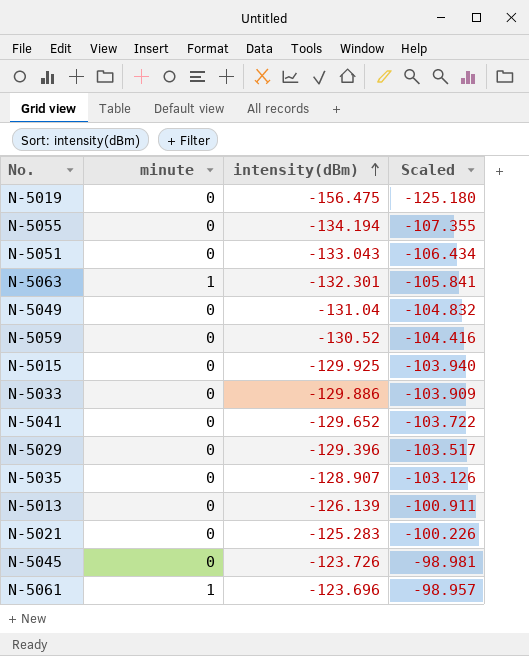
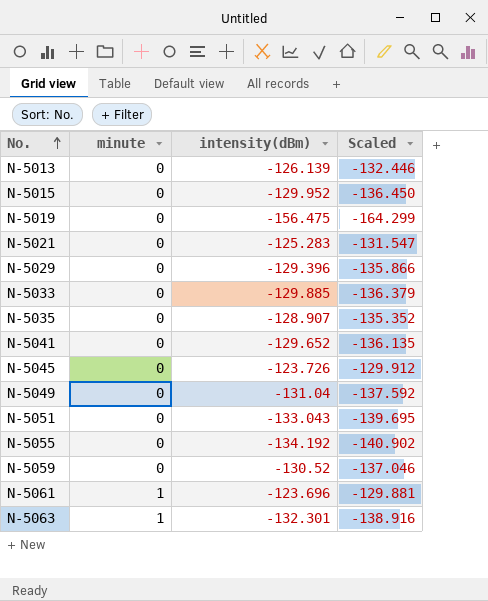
row order: intensity(dBm) ascending -> No. ascending
column Scaled | formula: [intensity(dBm)] * 0.8 -> [intensity(dBm)] * 1.05
N-5015 | intensity(dBm): -129.925 -> -129.952
N-5033 | intensity(dBm): -129.886 -> -129.885
N-5055 | intensity(dBm): -134.194 -> -134.192

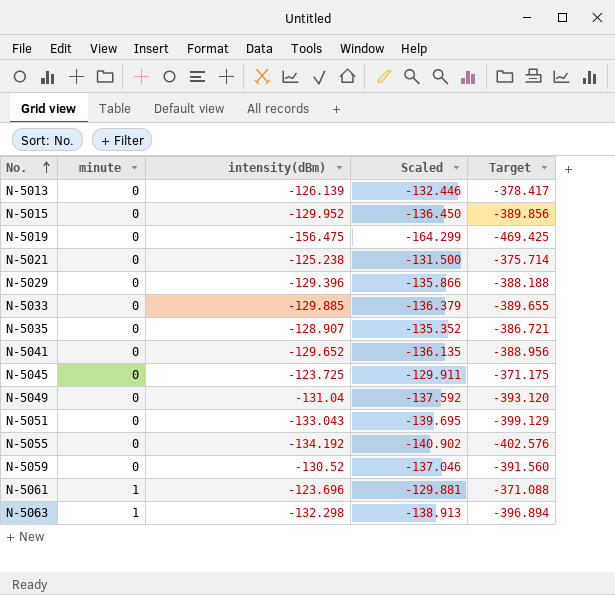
column Target | formula: none -> [intensity(dBm)] * 3
N-5021 | intensity(dBm): -125.283 -> -125.238
N-5021 | Scaled: -131.547 -> -131.500
N-5045 | intensity(dBm): -123.726 -> -123.725
N-5045 | Scaled: -129.912 -> -129.911
N-5063 | intensity(dBm): -132.301 -> -132.298
N-5063 | Scaled: -138.916 -> -138.913

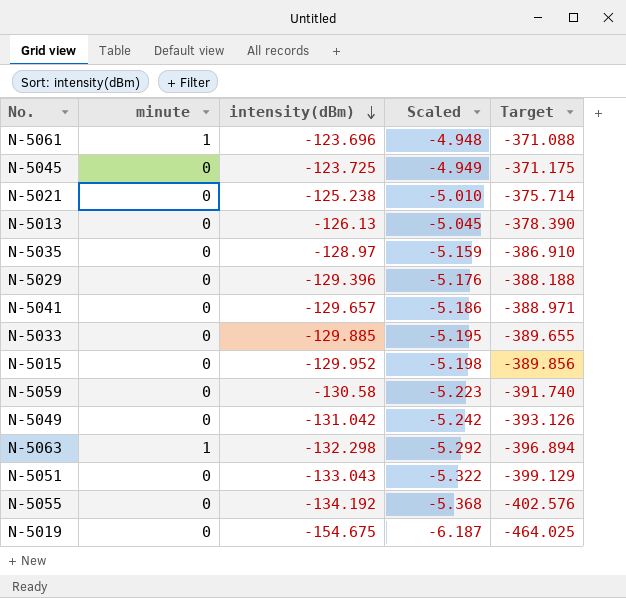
row order: No. ascending -> intensity(dBm) descending
column Scaled | formula: [intensity(dBm)] * 1.05 -> [intensity(dBm)] * 0.04
N-5013 | intensity(dBm): -126.139 -> -126.13
N-5013 | Target: -378.417 -> -378.390
N-5035 | intensity(dBm): -128.907 -> -128.97
N-5035 | Target: -386.721 -> -386.910
N-5041 | intensity(dBm): -129.652 -> -129.657
N-5041 | Target: -388.956 -> -388.971
N-5059 | intensity(dBm): -130.52 -> -130.58
N-5059 | Target: -391.560 -> -391.740
N-5049 | intensity(dBm): -131.04 -> -131.042
N-5049 | Target: -393.120 -> -393.126
N-5019 | intensity(dBm): -156.475 -> -154.675
N-5019 | Target: -469.425 -> -464.025

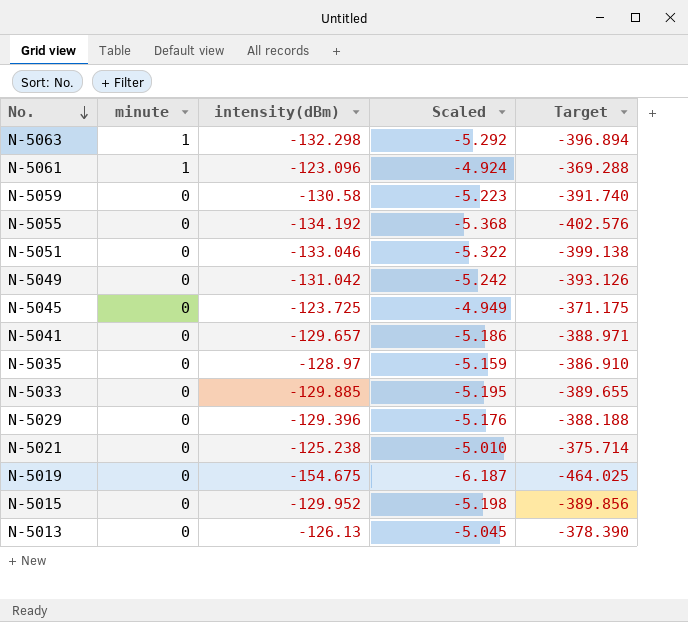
row order: intensity(dBm) descending -> No. descending
N-5061 | intensity(dBm): -123.696 -> -123.096
N-5061 | Scaled: -4.948 -> -4.924
N-5061 | Target: -371.088 -> -369.288
N-5051 | intensity(dBm): -133.043 -> -133.046
N-5051 | Target: -399.129 -> -399.138

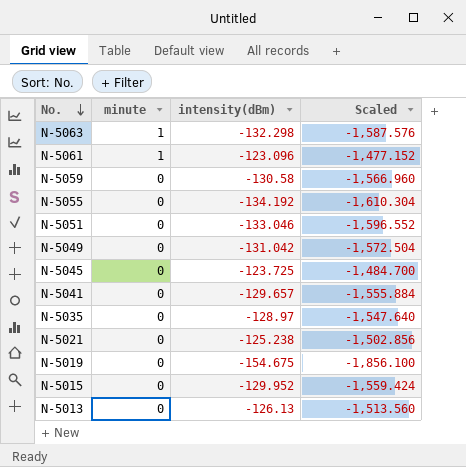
column Target | formula: [intensity(dBm)] * 3 -> none
column Scaled | formula: [intensity(dBm)] * 0.04 -> [intensity(dBm)] * 12
row N-5033: 0 | -129.885 | -5.195 | -389.655 -> none
row N-5029: 0 | -129.396 | -5.176 | -388.188 -> none

